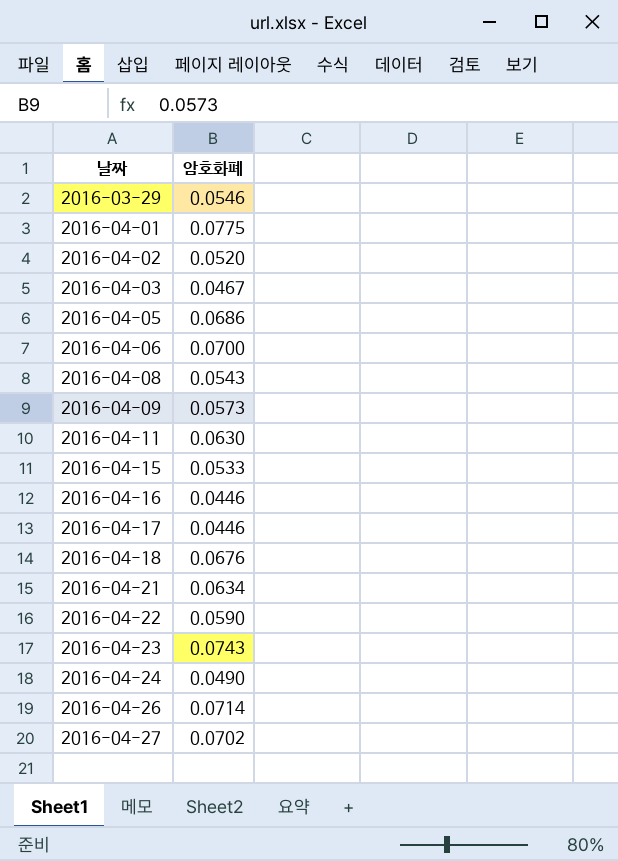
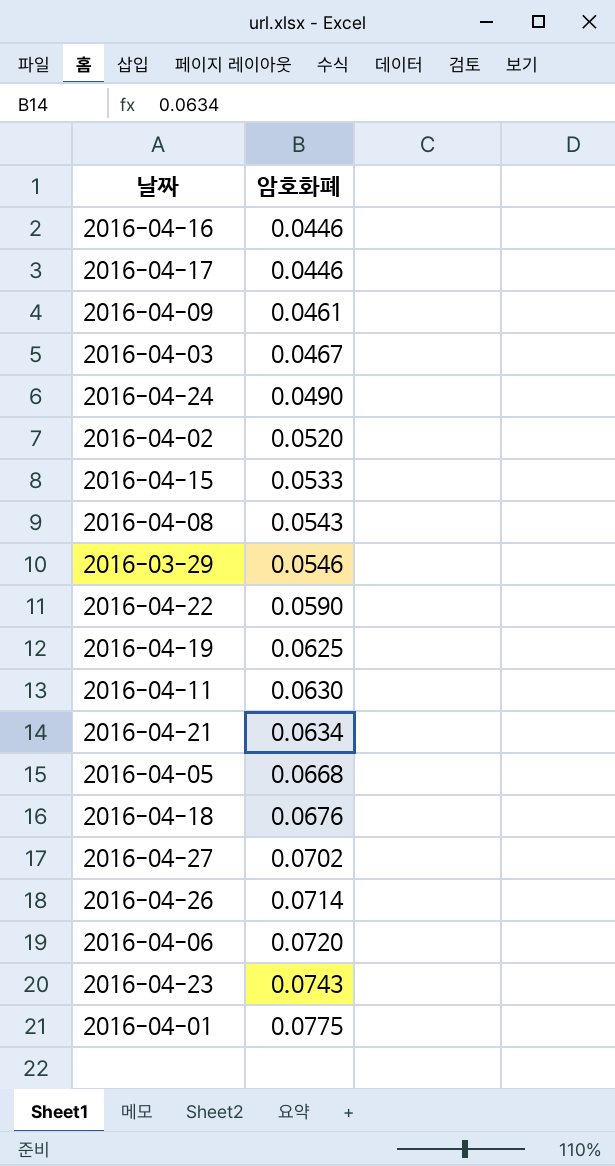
row order: 날짜 ascending -> 암호화폐 ascending
2016-04-09 | 암호화폐: 0.0573 -> 0.0461
row 2016-04-19: none -> 0.0625
2016-04-05 | 암호화폐: 0.0686 -> 0.0668
2016-04-06 | 암호화폐: 0.0700 -> 0.0720

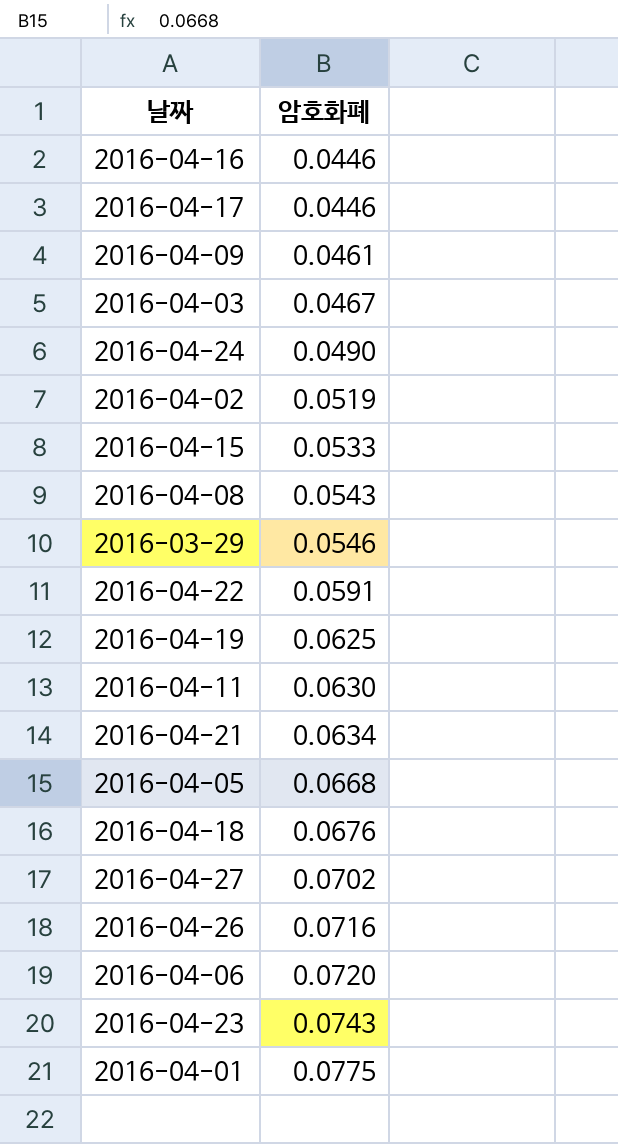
2016-04-02 | 암호화폐: 0.0520 -> 0.0519
2016-04-22 | 암호화폐: 0.0590 -> 0.0591
2016-04-26 | 암호화폐: 0.0714 -> 0.0716

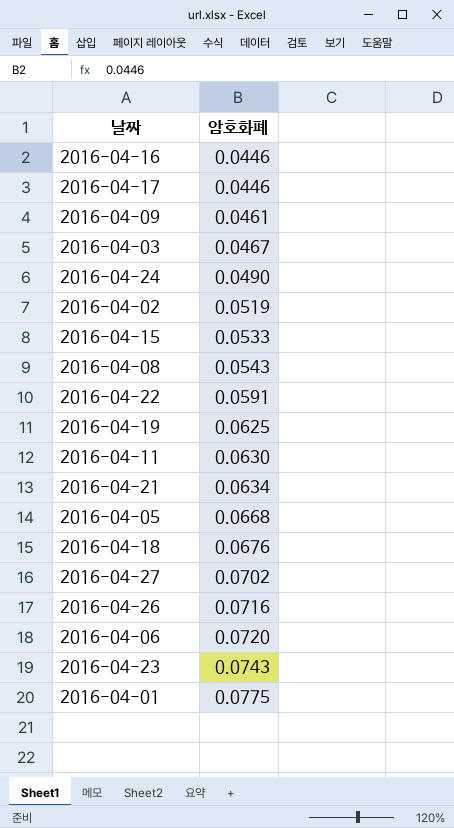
row 2016-03-29: 0.0546 -> none

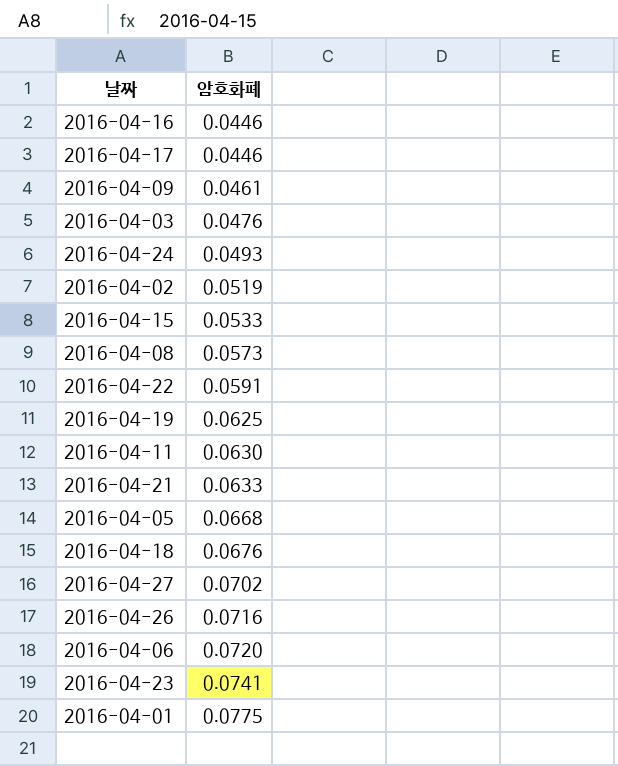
2016-04-03 | 암호화폐: 0.0467 -> 0.0476
2016-04-24 | 암호화폐: 0.0490 -> 0.0493
2016-04-08 | 암호화폐: 0.0543 -> 0.0573
2016-04-21 | 암호화폐: 0.0634 -> 0.0633
2016-04-23 | 암호화폐: 0.0743 -> 0.0741

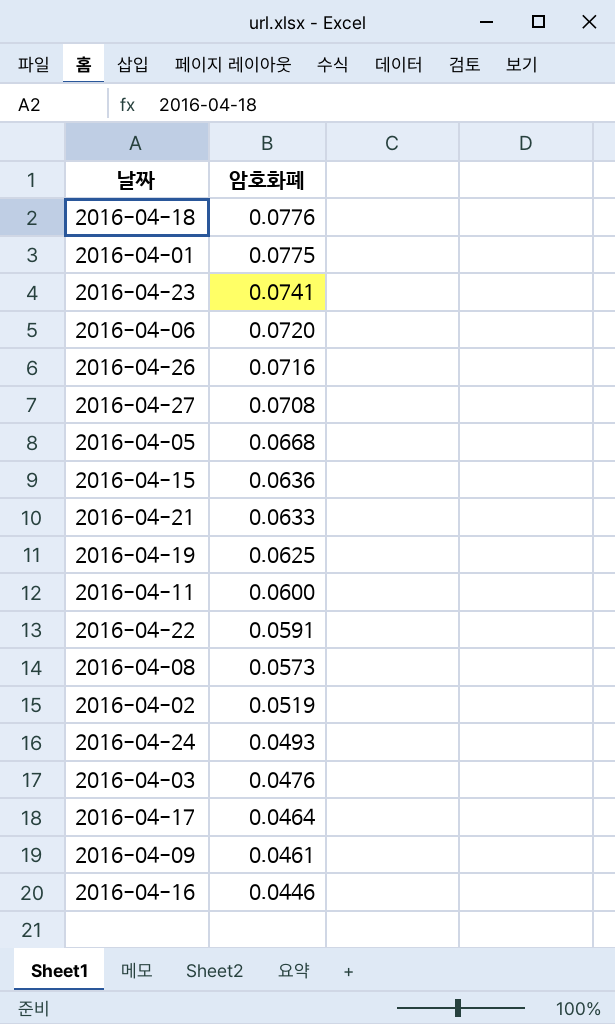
row order: 암호화폐 ascending -> 암호화폐 descending
2016-04-18 | 암호화폐: 0.0676 -> 0.0776
2016-04-27 | 암호화폐: 0.0702 -> 0.0708
2016-04-15 | 암호화폐: 0.0533 -> 0.0636
2016-04-11 | 암호화폐: 0.0630 -> 0.0600
2016-04-17 | 암호화폐: 0.0446 -> 0.0464

